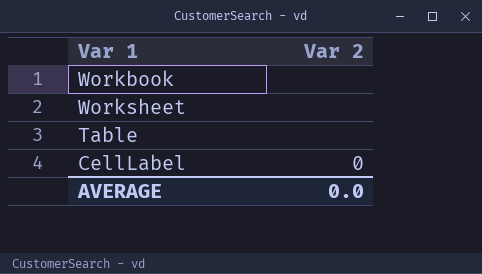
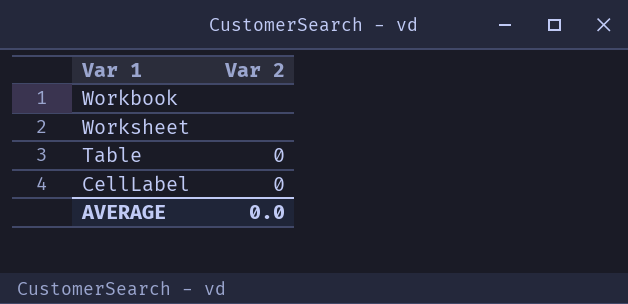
Table | Var 2: none -> 0

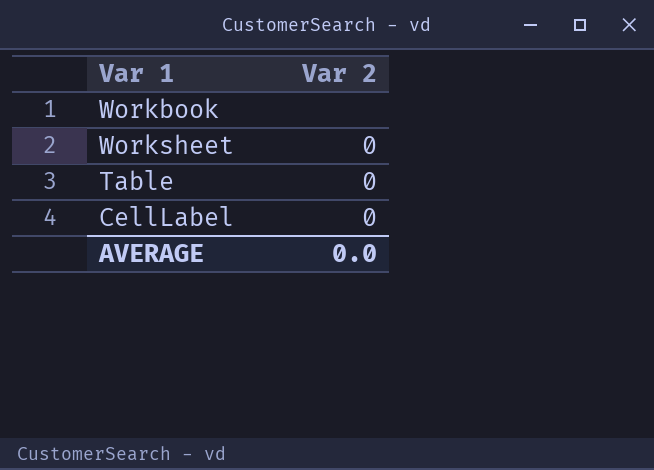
Worksheet | Var 2: none -> 0

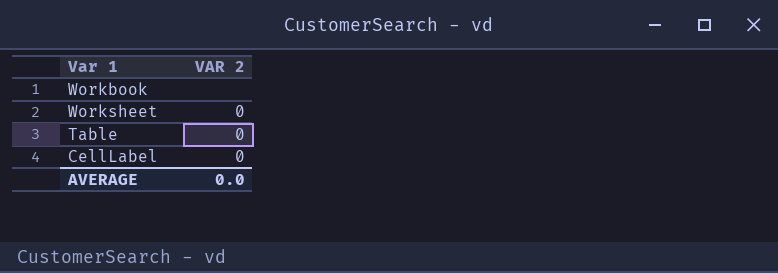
column name: Var 2 -> VAR 2

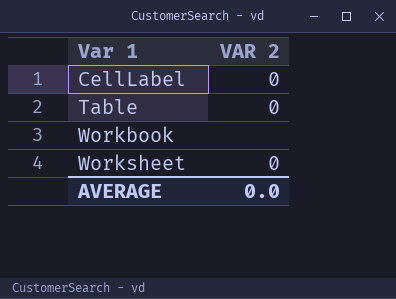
row order: none -> Var 1 ascending

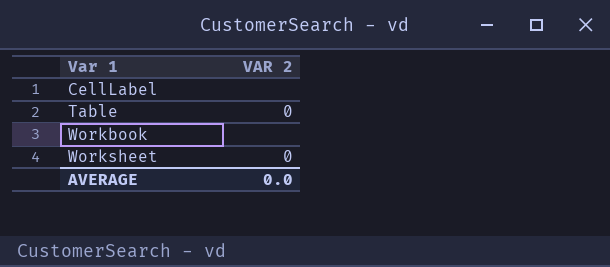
CellLabel | VAR 2: 0 -> none

